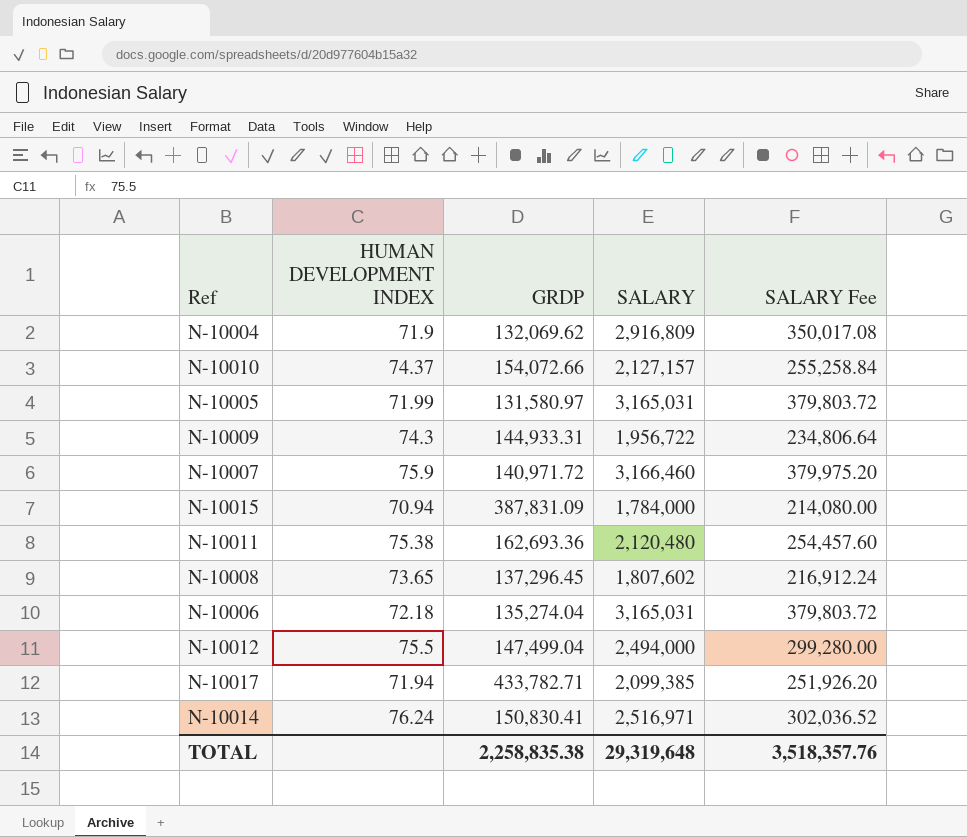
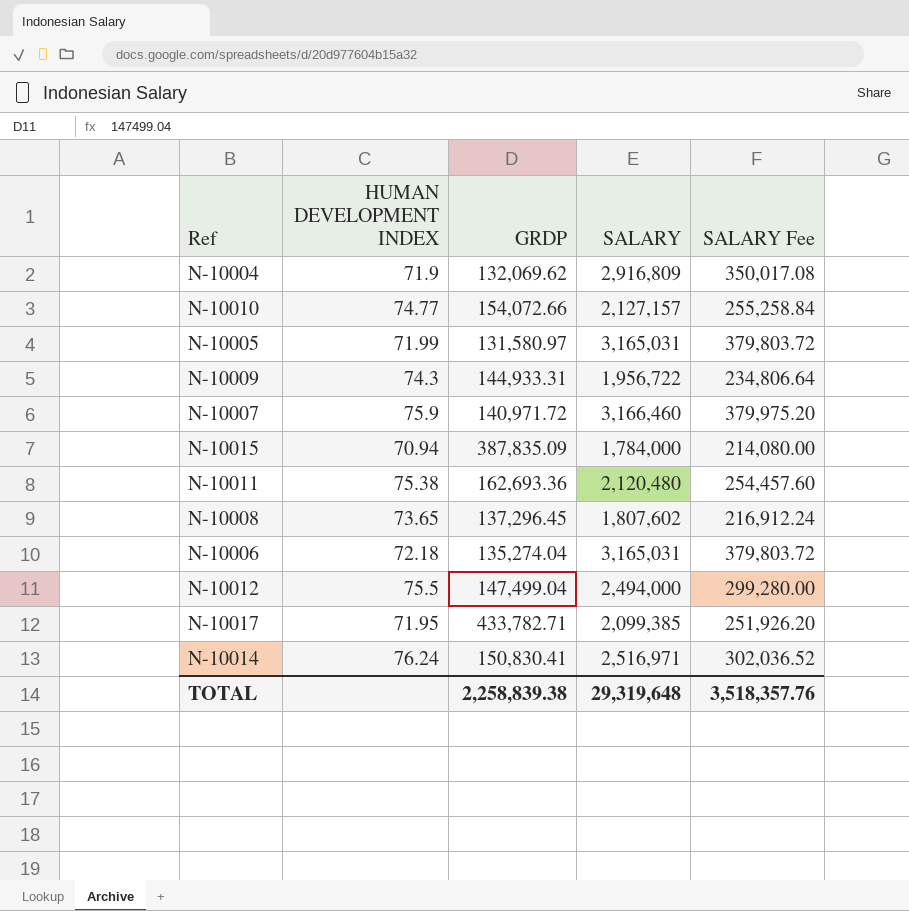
N-10010 | HUMAN DEVELOPMENT INDEX: 74.37 -> 74.77
N-10015 | GRDP: 387,831.09 -> 387,835.09
N-10017 | HUMAN DEVELOPMENT INDEX: 71.94 -> 71.95
TOTAL | GRDP: 2,258,835.38 -> 2,258,839.38

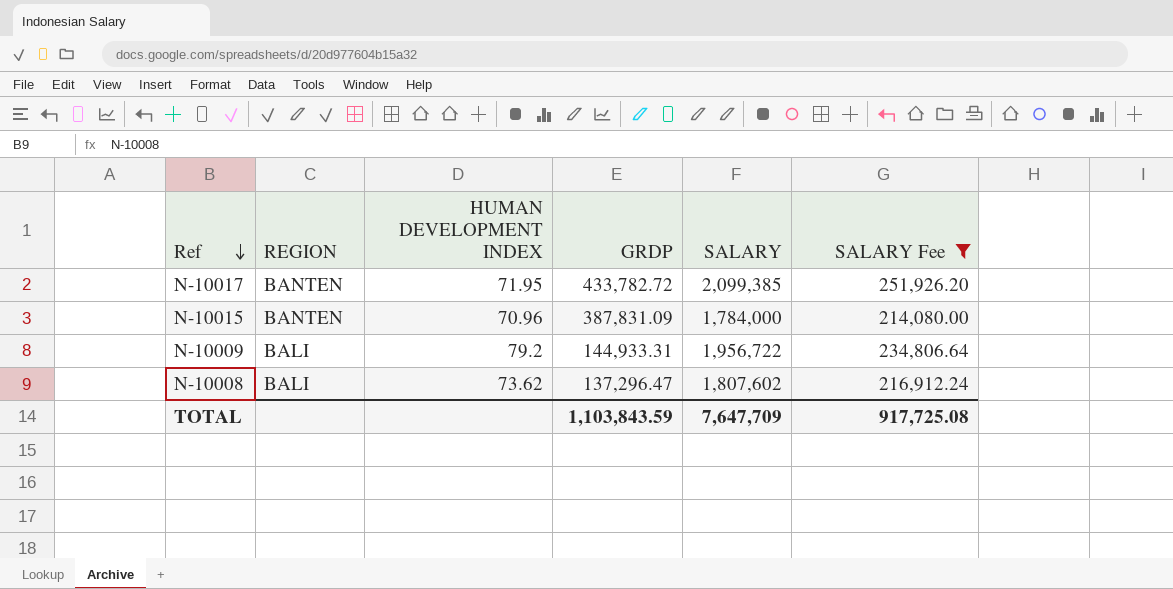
filter: none -> SALARY Fee <= 251,926.20
row order: none -> Ref descending
column REGION | position: none -> 2
N-10017 | GRDP: 433,782.71 -> 433,782.72
N-10015 | HUMAN DEVELOPMENT INDEX: 70.94 -> 70.96
N-10015 | GRDP: 387,835.09 -> 387,831.09
N-10009 | HUMAN DEVELOPMENT INDEX: 74.3 -> 79.2
N-10008 | HUMAN DEVELOPMENT INDEX: 73.65 -> 73.62
N-10008 | GRDP: 137,296.45 -> 137,296.47
TOTAL | GRDP: 2,258,839.38 -> 1,103,843.59
TOTAL | SALARY: 29,319,648 -> 7,647,709
TOTAL | SALARY Fee: 3,518,357.76 -> 917,725.08

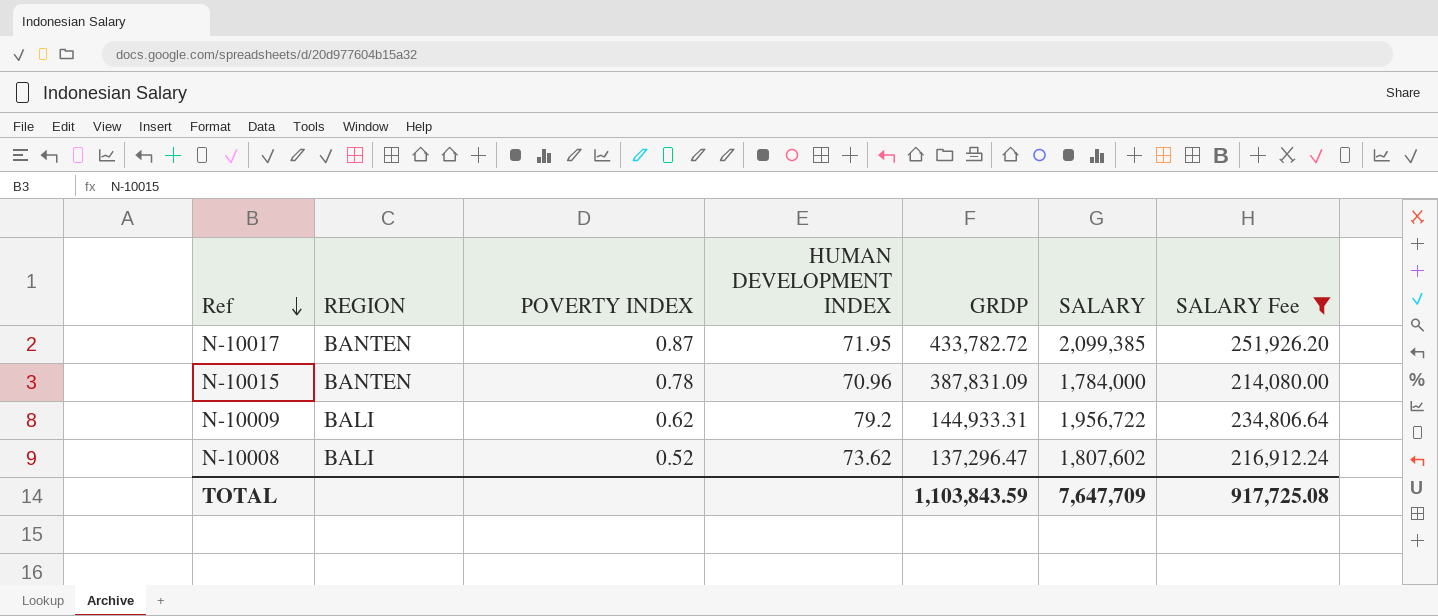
column POVERTY INDEX | position: none -> 3

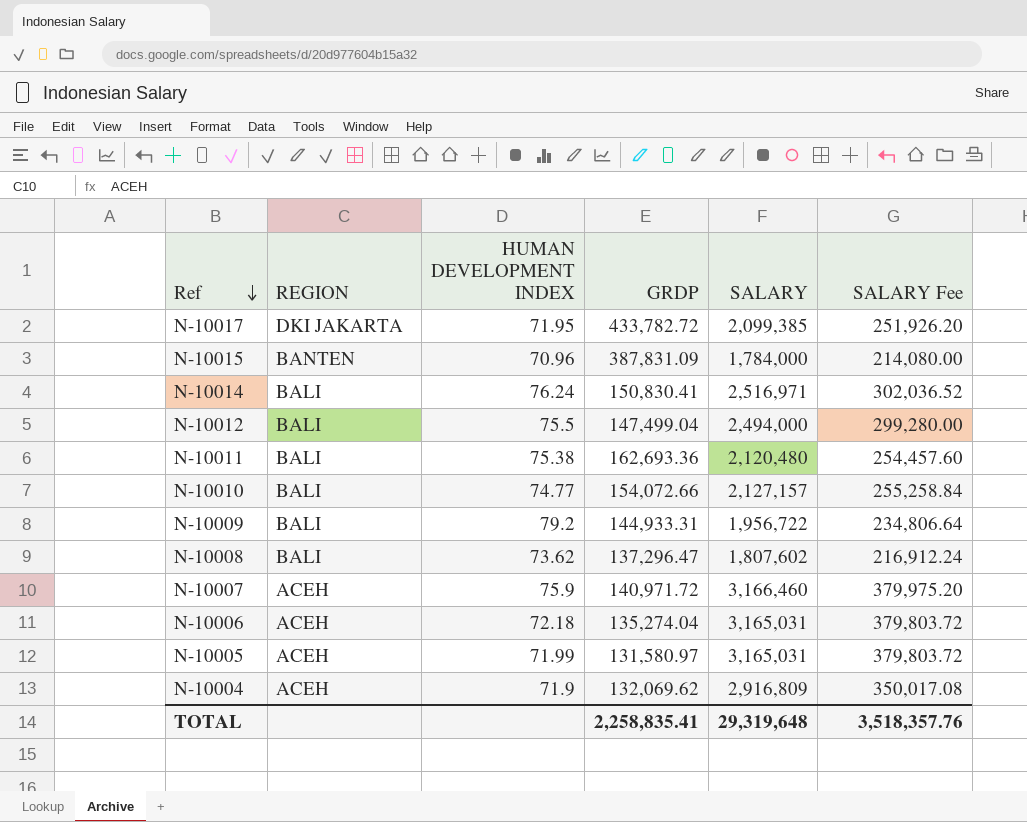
filter: SALARY Fee <= 251,926.20 -> none
column POVERTY INDEX | position: 3 -> none
N-10017 | REGION: BANTEN -> DKI JAKARTA
TOTAL | GRDP: 1,103,843.59 -> 2,258,835.41
TOTAL | SALARY: 7,647,709 -> 29,319,648
TOTAL | SALARY Fee: 917,725.08 -> 3,518,357.76

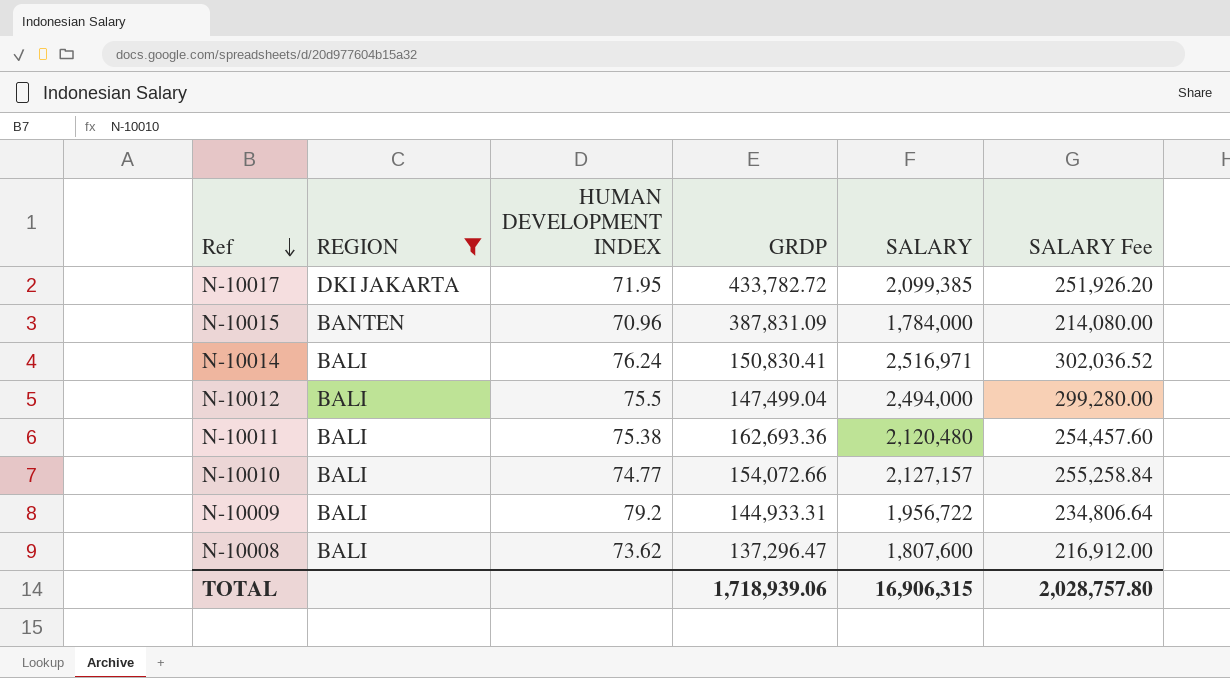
filter: none -> REGION != ACEH
N-10008 | SALARY: 1,807,602 -> 1,807,600
N-10008 | SALARY Fee: 216,912.24 -> 216,912.00
TOTAL | GRDP: 2,258,835.41 -> 1,718,939.06
TOTAL | SALARY: 29,319,648 -> 16,906,315
TOTAL | SALARY Fee: 3,518,357.76 -> 2,028,757.80

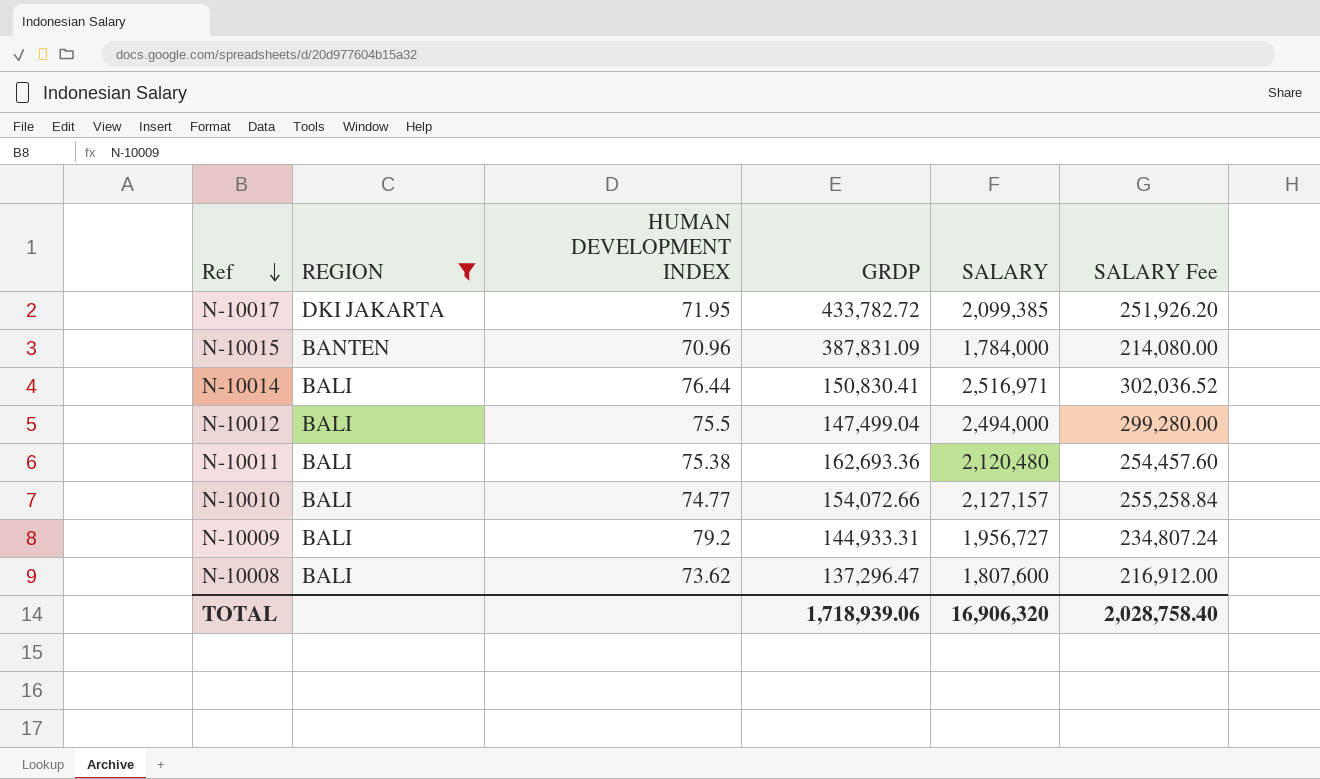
N-10014 | HUMAN DEVELOPMENT INDEX: 76.24 -> 76.44
N-10009 | SALARY: 1,956,722 -> 1,956,727
N-10009 | SALARY Fee: 234,806.64 -> 234,807.24
TOTAL | SALARY: 16,906,315 -> 16,906,320
TOTAL | SALARY Fee: 2,028,757.80 -> 2,028,758.40

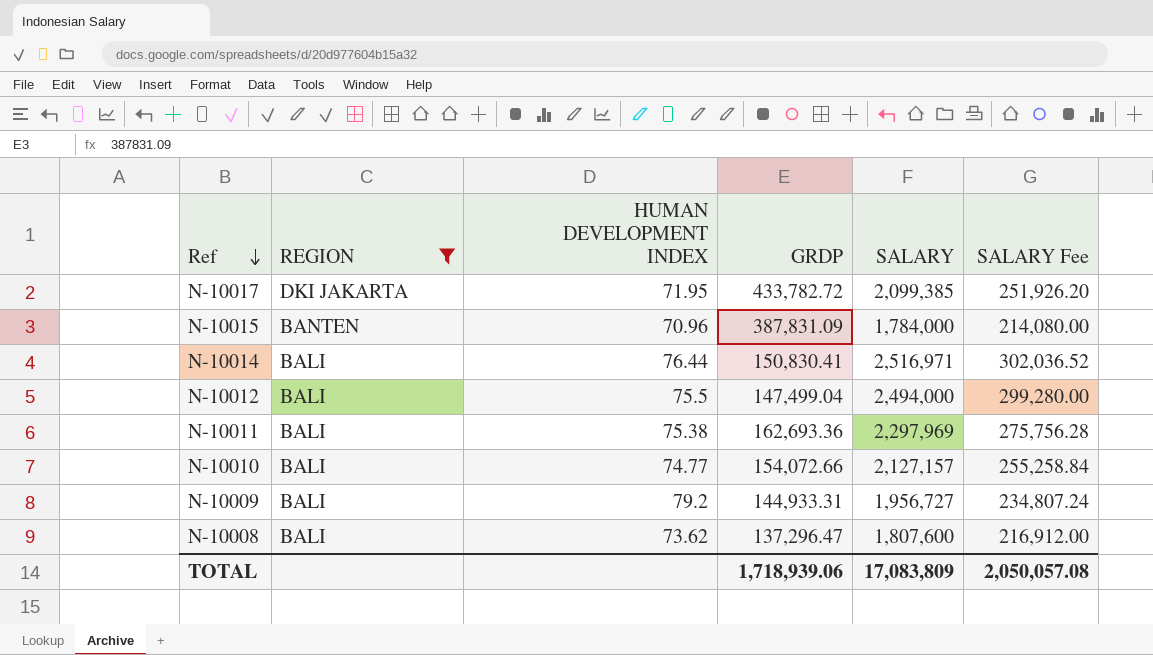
N-10011 | SALARY: 2,120,480 -> 2,297,969
N-10011 | SALARY Fee: 254,457.60 -> 275,756.28
TOTAL | SALARY: 16,906,320 -> 17,083,809
TOTAL | SALARY Fee: 2,028,758.40 -> 2,050,057.08

